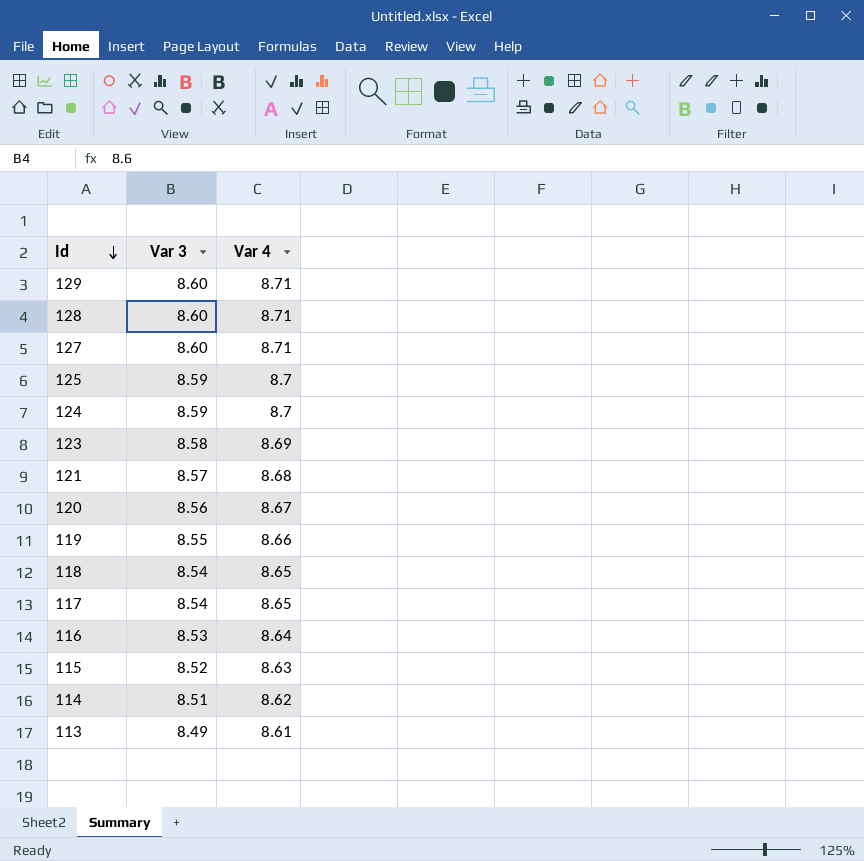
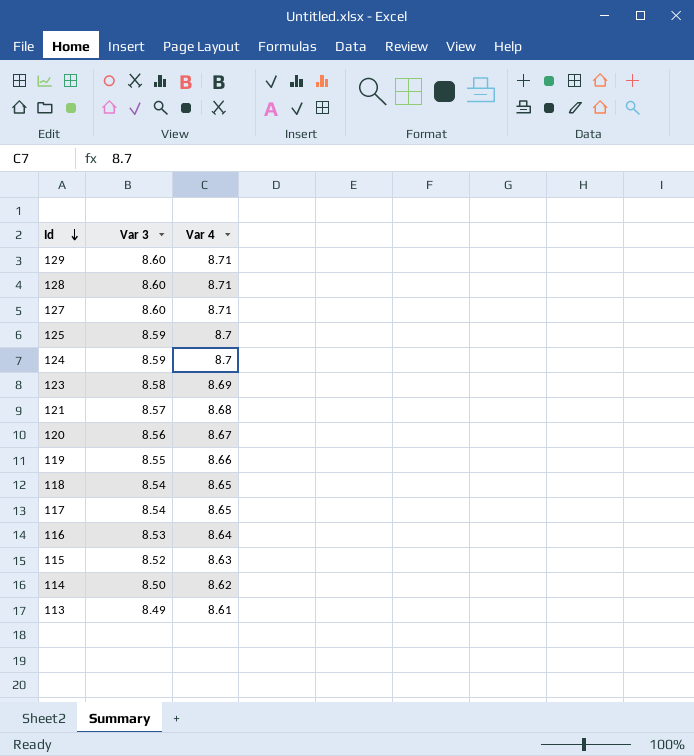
114 | Var 3: 8.51 -> 8.50

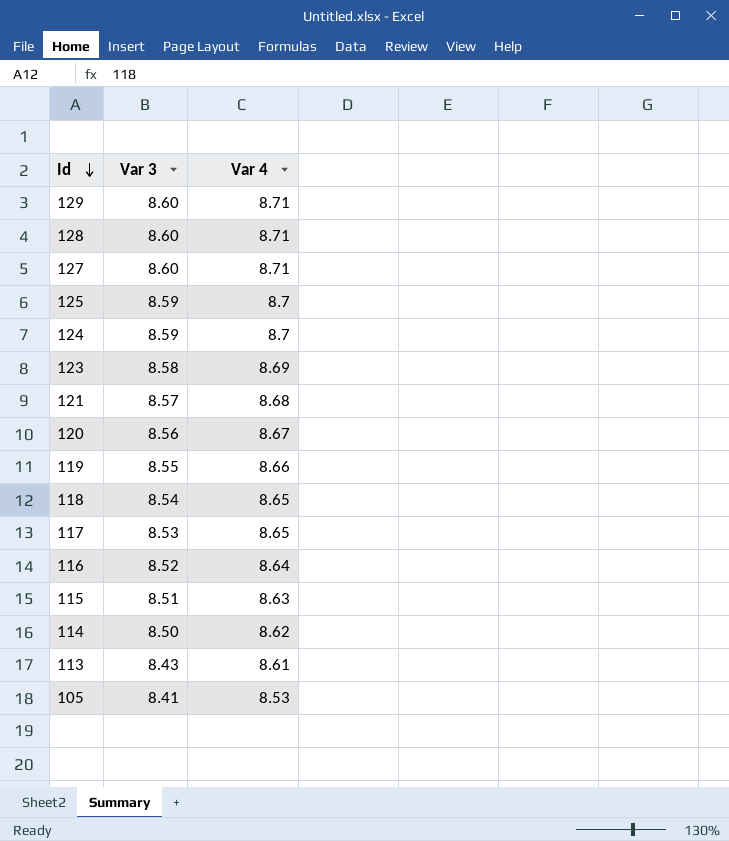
117 | Var 3: 8.54 -> 8.53
116 | Var 3: 8.53 -> 8.52
115 | Var 3: 8.52 -> 8.51
113 | Var 3: 8.49 -> 8.43
row 105: none -> 8.41 | 8.53

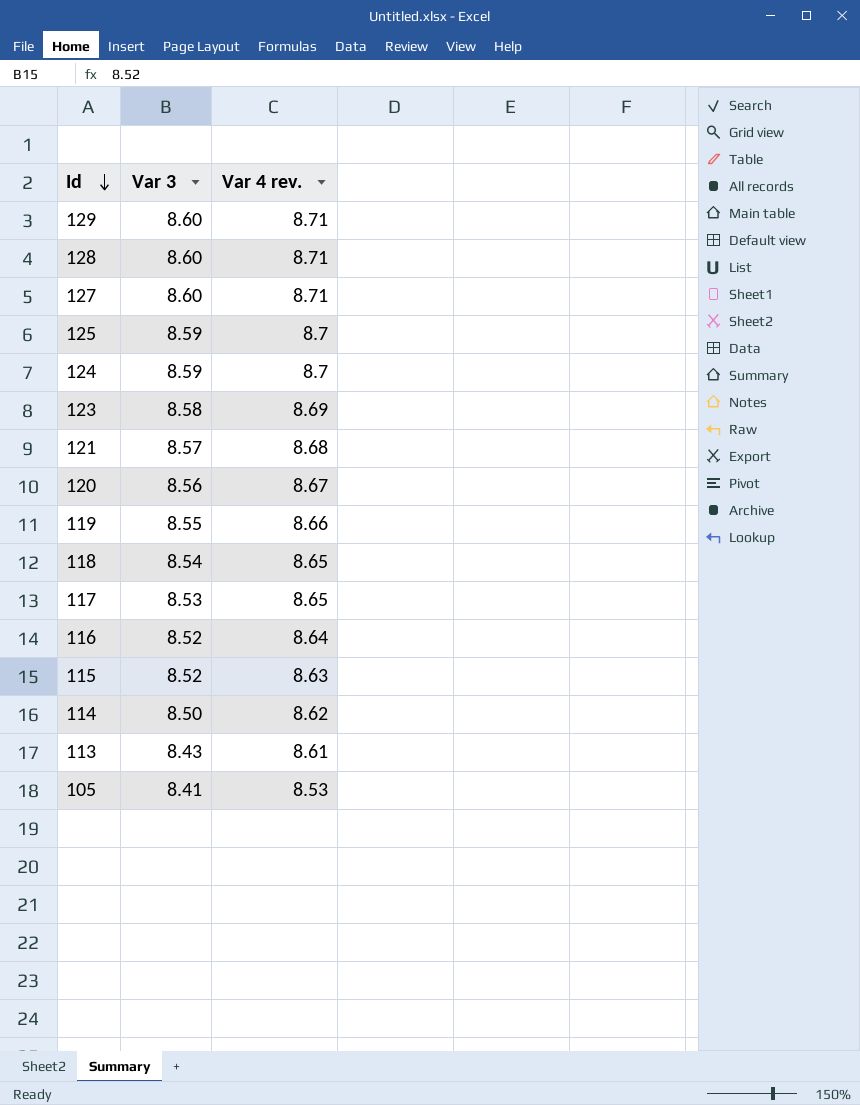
column name: Var 4 -> Var 4 rev.
115 | Var 3: 8.51 -> 8.52

